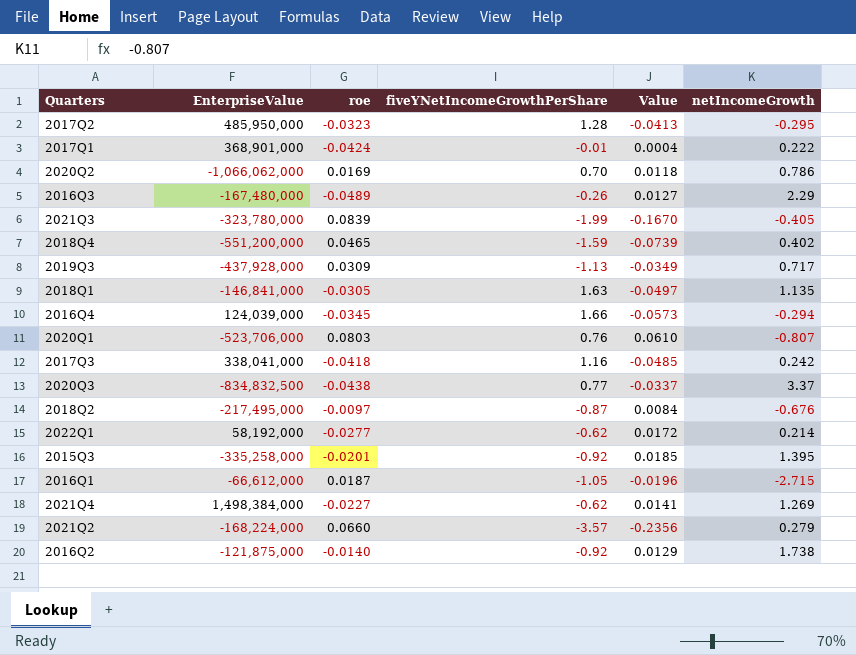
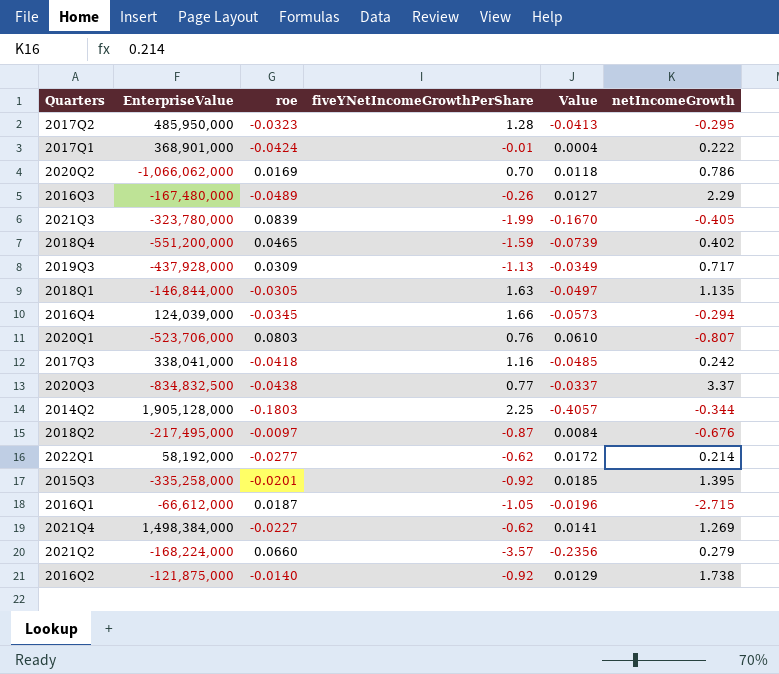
2018Q1 | EnterpriseValue: -146,841,000 -> -146,844,000
row 2014Q2: none -> 1,905,128,000 | -0.1803 | 2.25 | -0.4057 | -0.344

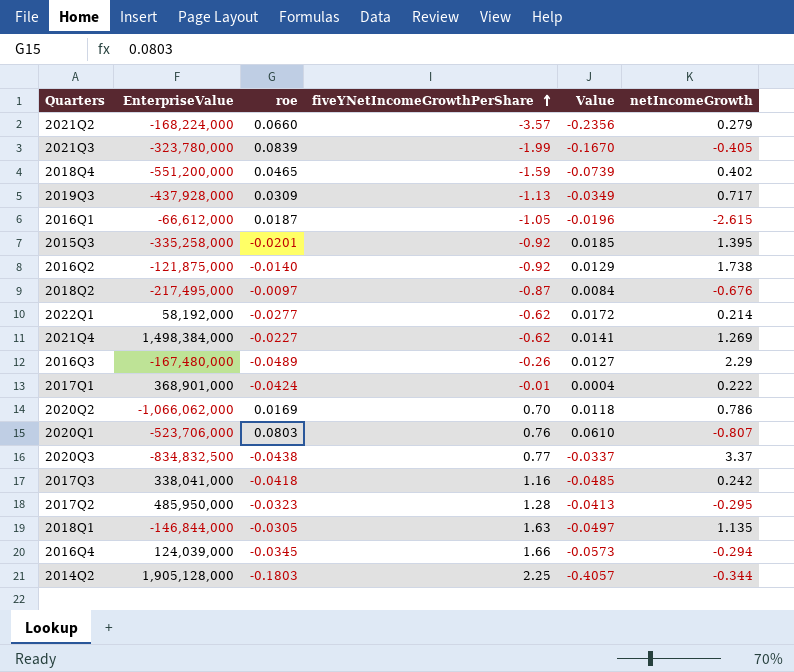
row order: none -> fiveYNetIncomeGrowthPerShare ascending
2016Q1 | netIncomeGrowth: -2.715 -> -2.615

